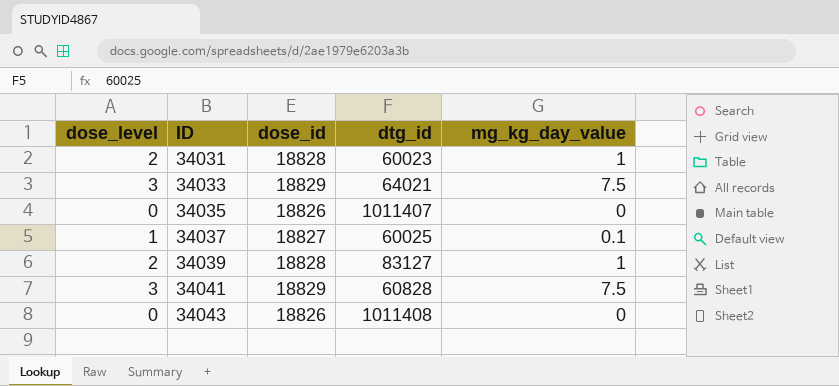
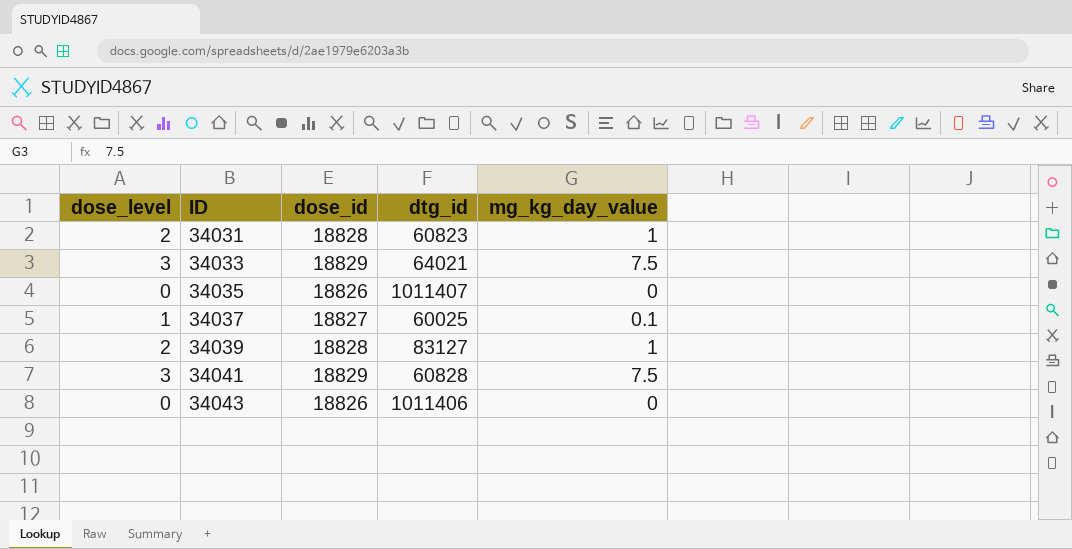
34031 | dtg_id: 60023 -> 60823
34043 | dtg_id: 1011408 -> 1011406

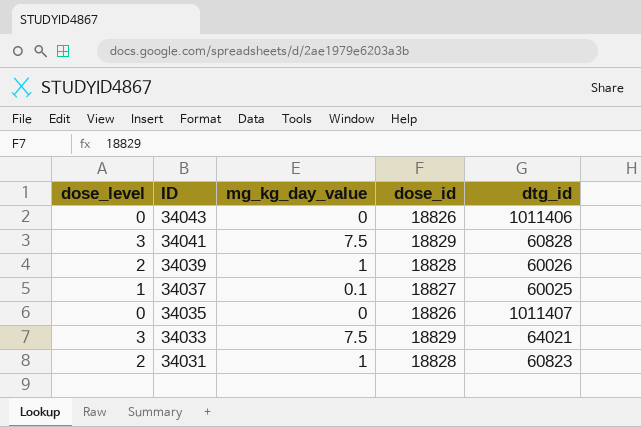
row order: ID ascending -> ID descending
column mg_kg_day_value | position: 5 -> 3
34039 | dtg_id: 83127 -> 60026

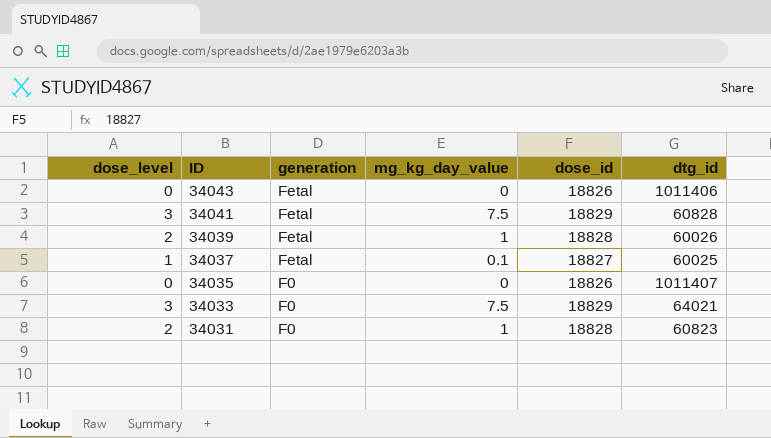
column generation | position: none -> 3

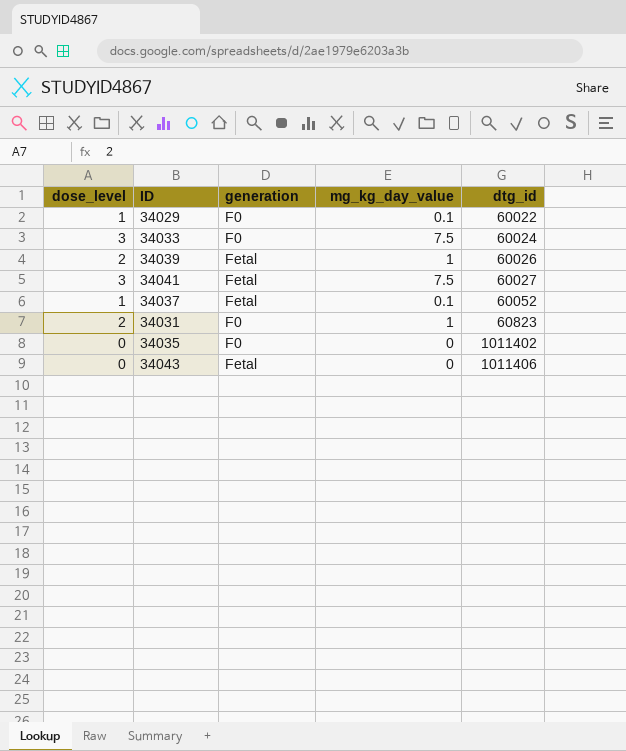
row order: ID descending -> dtg_id ascending
column dose_id | position: 5 -> none
row 34029: none -> 1 | F0 | 0.1 | 60022
34033 | dtg_id: 64021 -> 60024
34041 | dtg_id: 60828 -> 60027
34037 | dtg_id: 60025 -> 60052
34035 | dtg_id: 1011407 -> 1011402

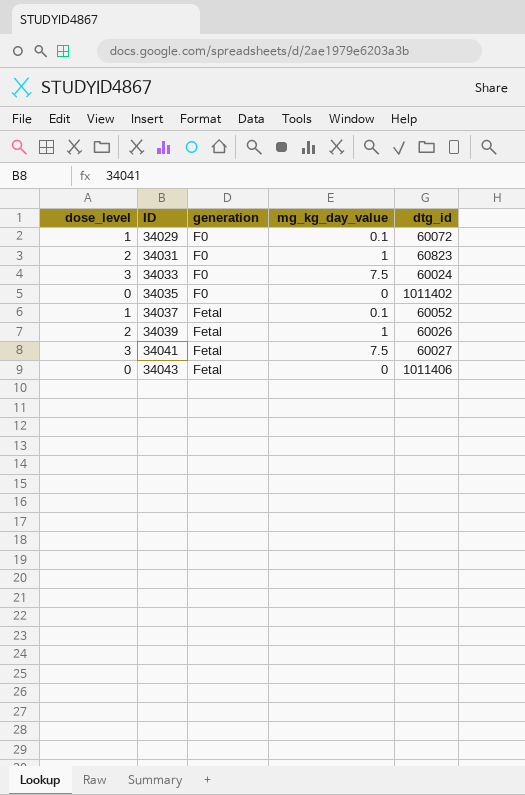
row order: dtg_id ascending -> ID ascending
34029 | dtg_id: 60022 -> 60072

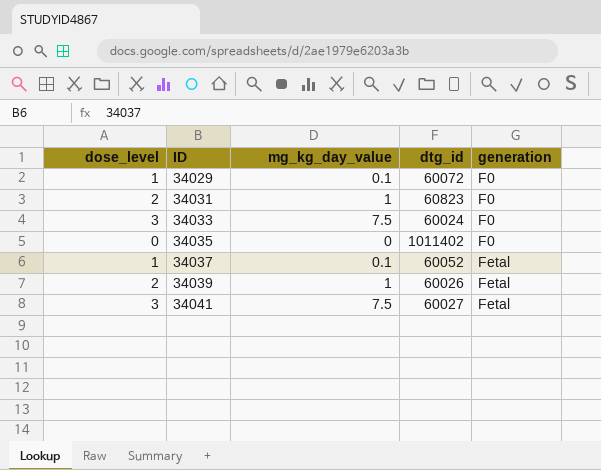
column generation | position: 3 -> 5
row 34043: 0 | Fetal | 0 | 1011406 -> none

